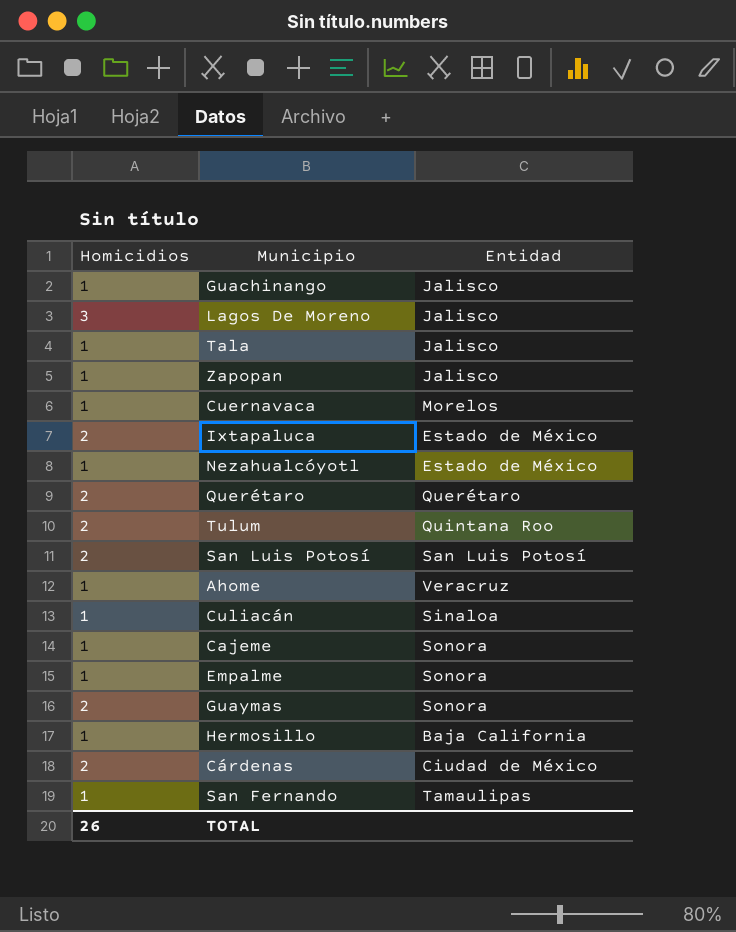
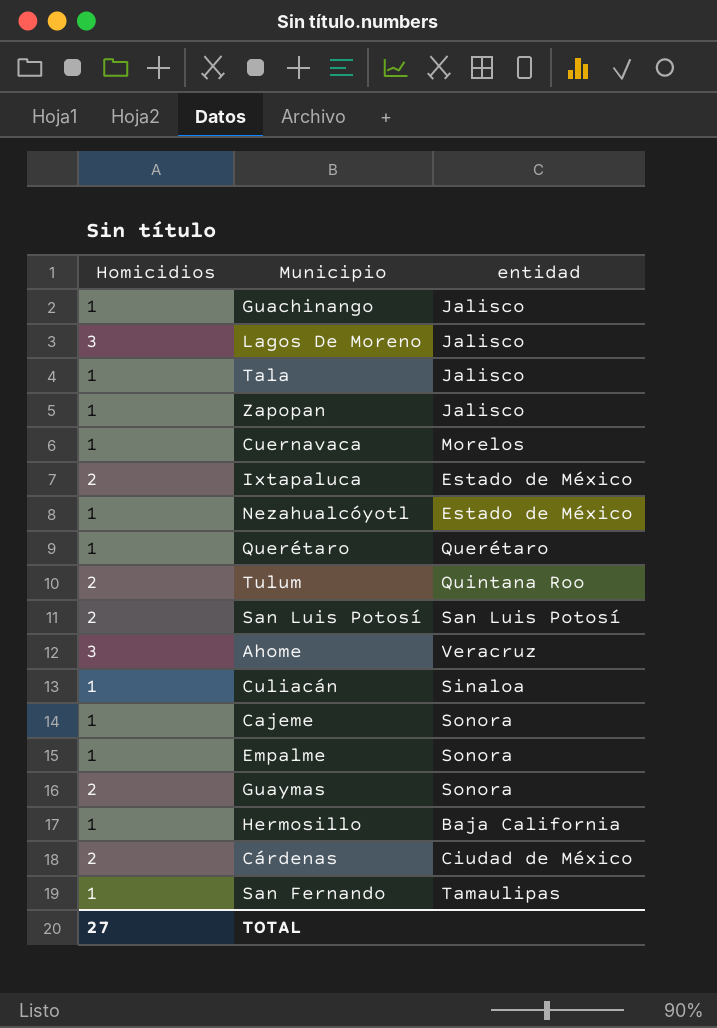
column name: Entidad -> entidad
Querétaro | Homicidios: 2 -> 1
Ahome | Homicidios: 1 -> 3
TOTAL | Homicidios: 26 -> 27

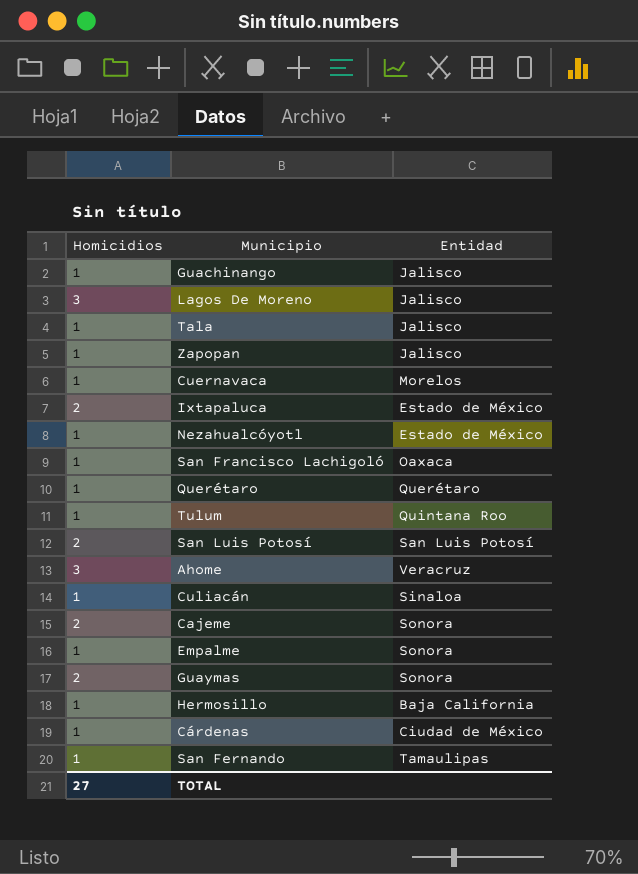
column name: entidad -> Entidad
row San Francisco Lachigoló: none -> 1 | Oaxaca
Tulum | Homicidios: 2 -> 1
Cajeme | Homicidios: 1 -> 2
Cárdenas | Homicidios: 2 -> 1

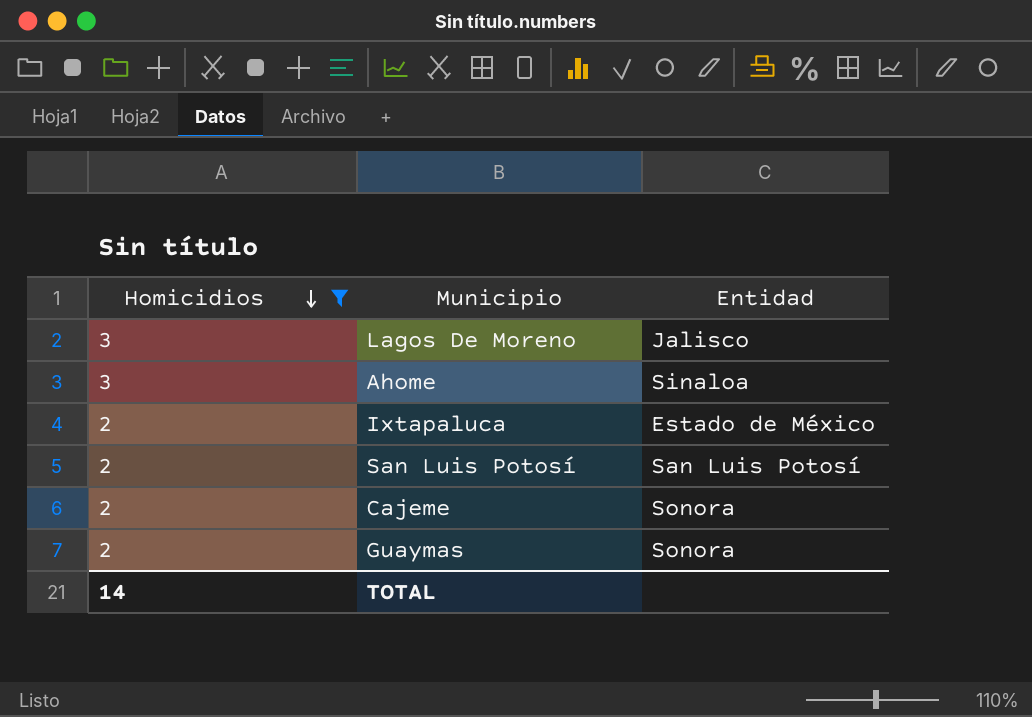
filter: none -> Homicidios != 1
row order: none -> Homicidios descending
Ahome | Entidad: Veracruz -> Sinaloa
TOTAL | Homicidios: 27 -> 14

